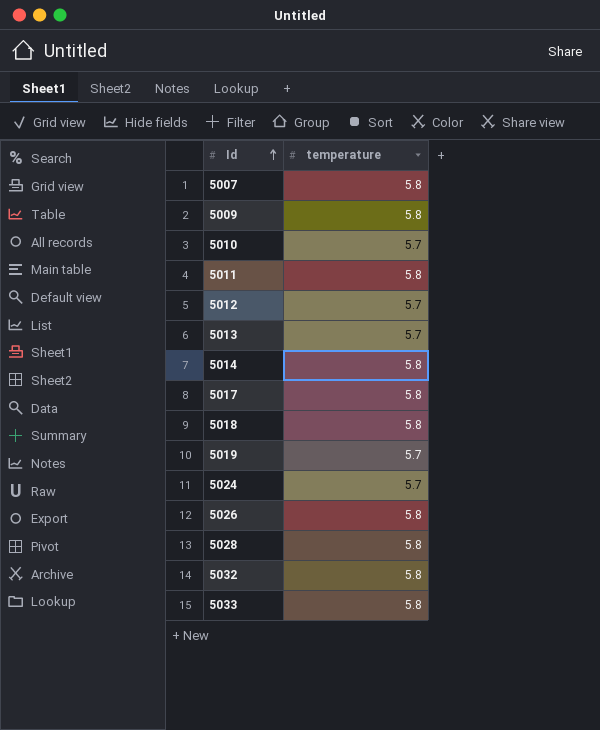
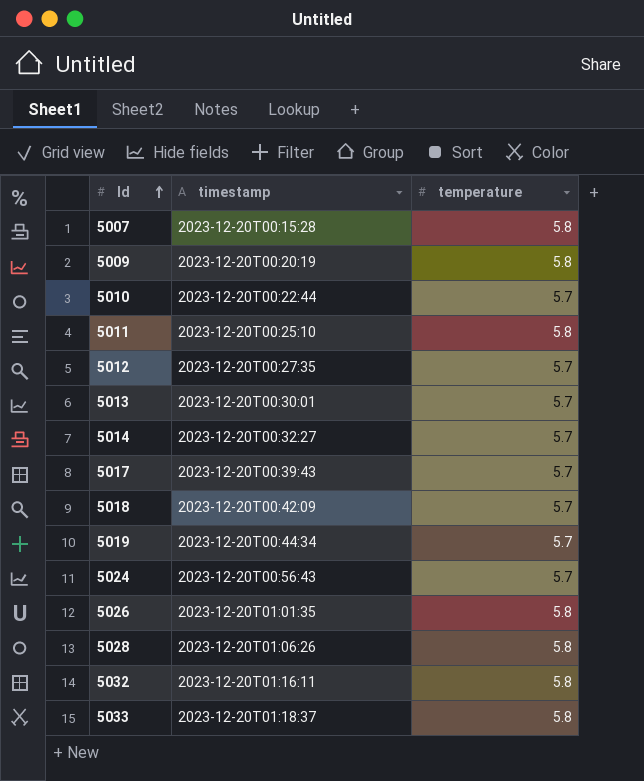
column timestamp | position: none -> 2
5014 | temperature: 5.8 -> 5.7
5017 | temperature: 5.8 -> 5.7
5018 | temperature: 5.8 -> 5.7

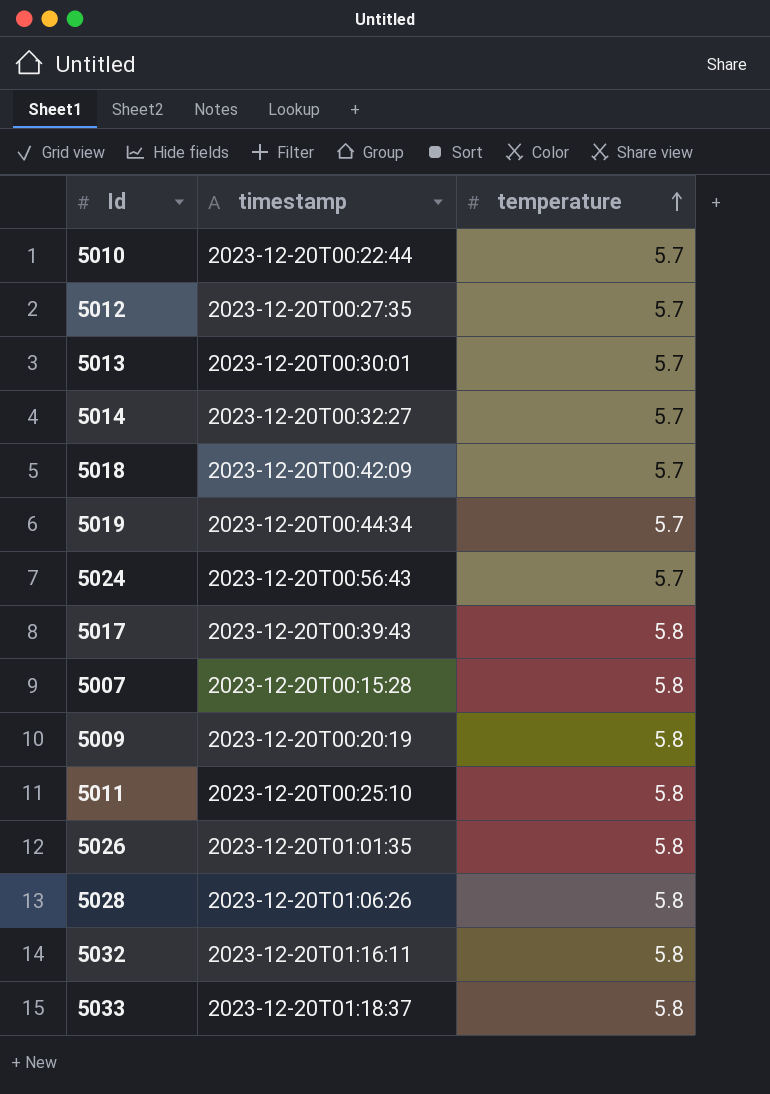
row order: Id ascending -> temperature ascending
5017 | temperature: 5.7 -> 5.8

